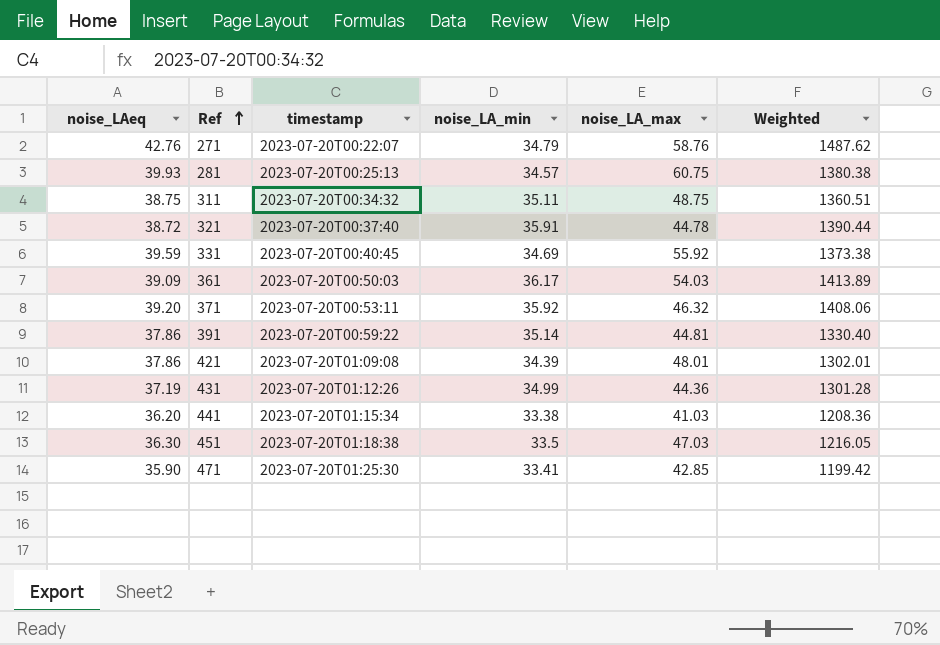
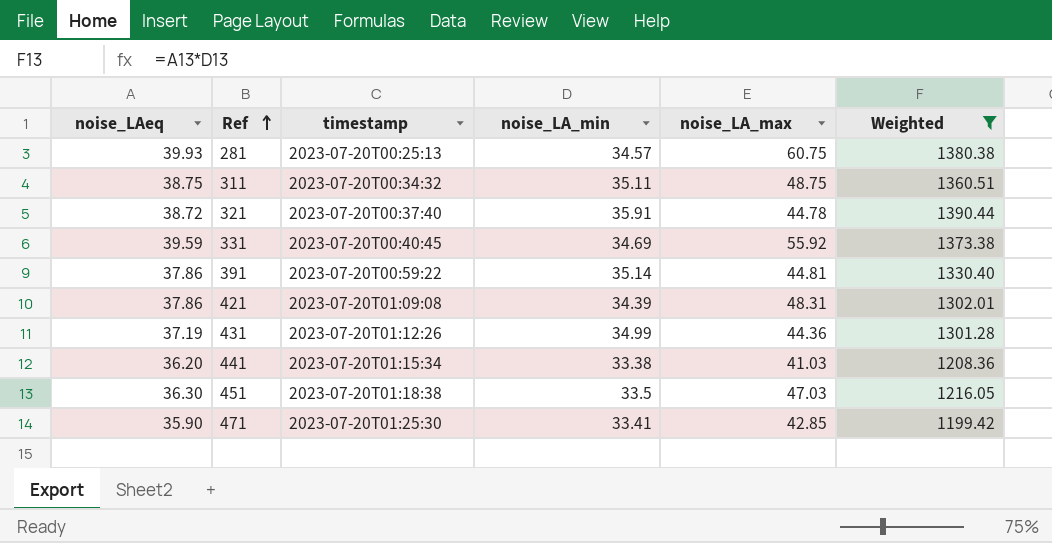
filter: none -> Weighted <= 1390.44
421 | noise_LA_max: 48.01 -> 48.31

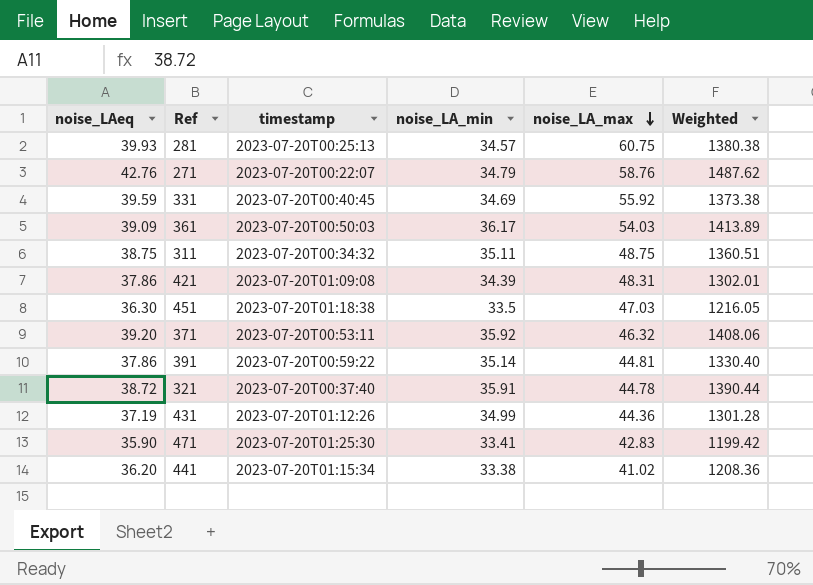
filter: Weighted <= 1390.44 -> none
row order: Ref ascending -> noise_LA_max descending
471 | noise_LA_max: 42.85 -> 42.83
441 | noise_LA_max: 41.03 -> 41.02

